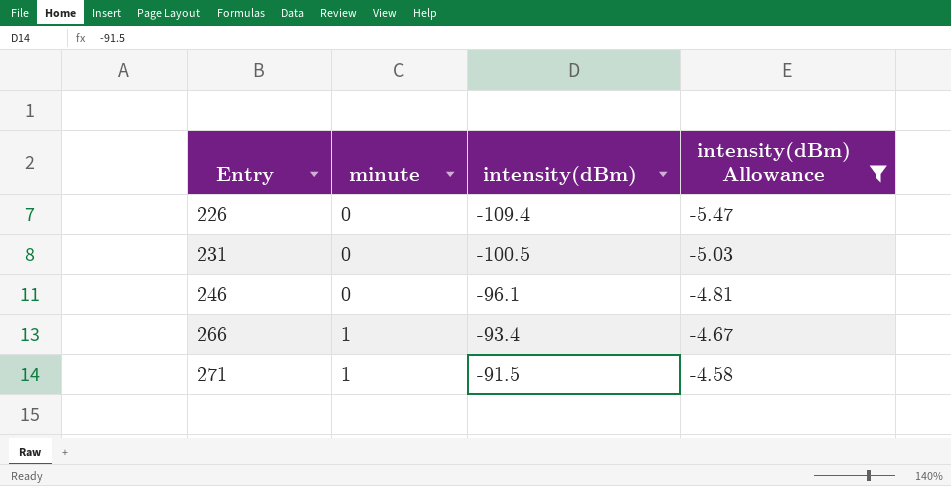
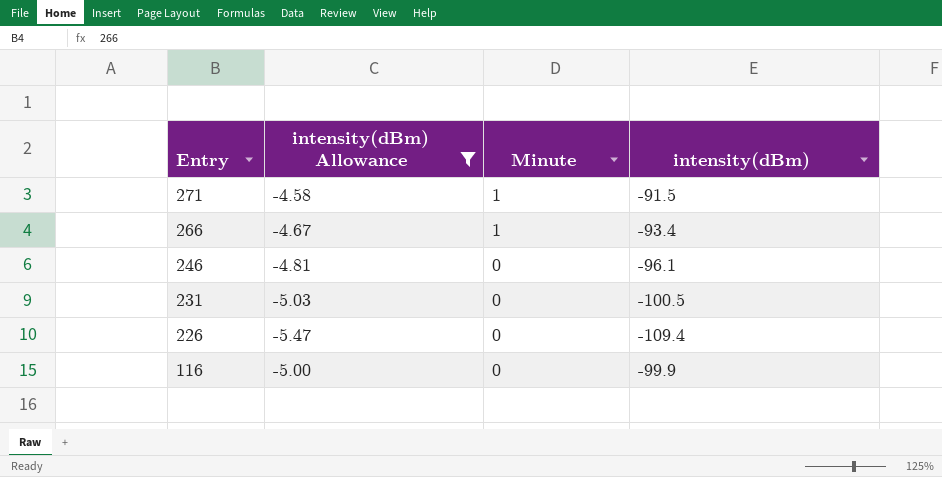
row order: Entry ascending -> Entry descending
column intensity(dBm) Allowance | position: 4 -> 2
column name: minute -> Minute
row 116: none -> -5.00 | 0 | -99.9

